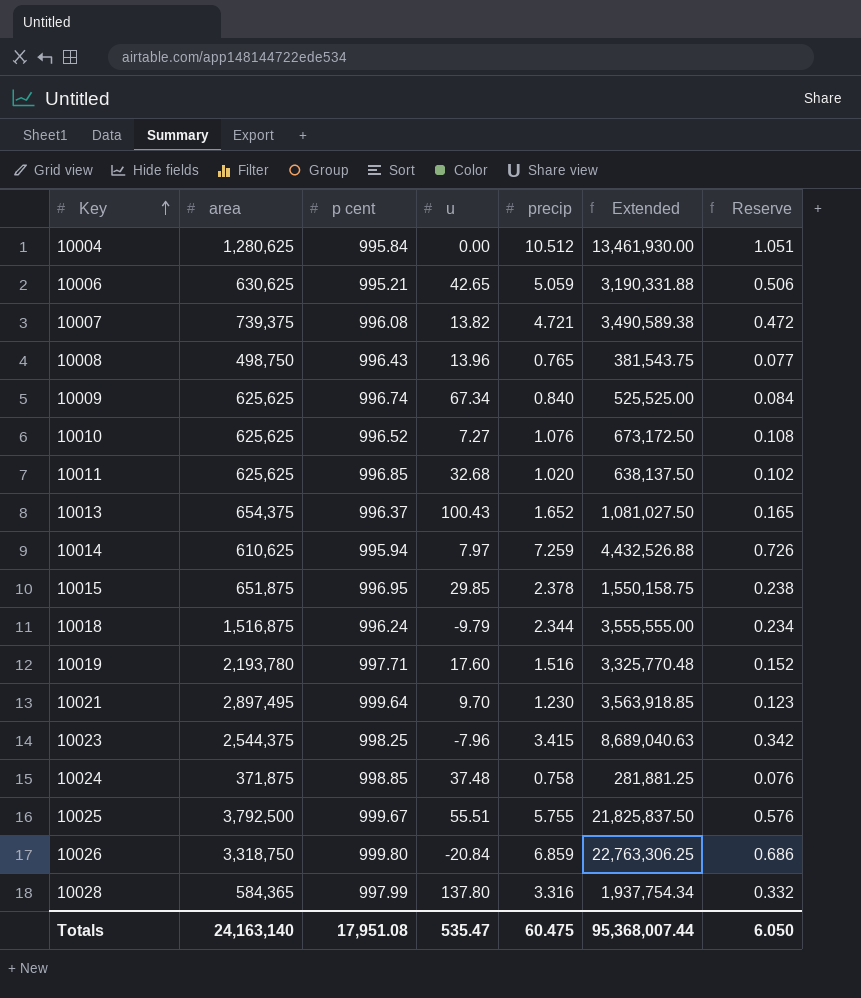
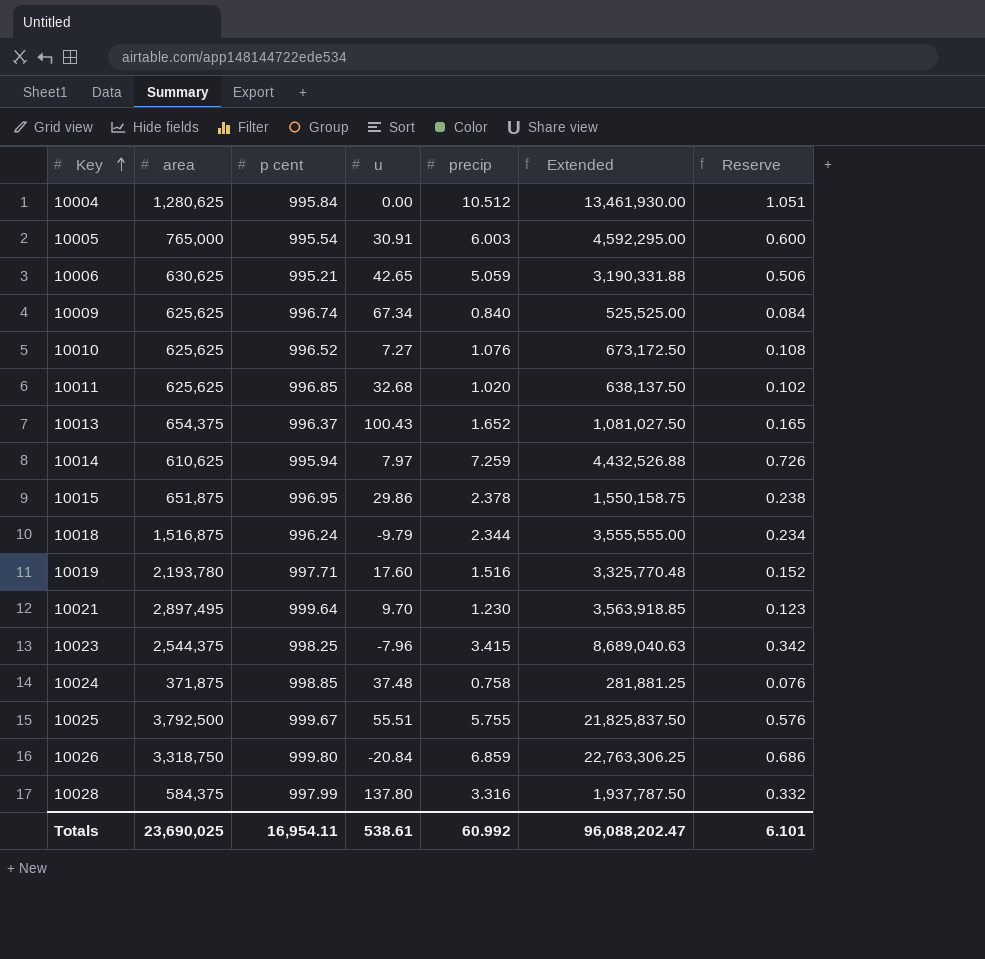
row 10007: 739,375 | 996.08 | 13.82 | 4.721 | 3,490,589.38 | 0.472 -> none
row 10008: 498,750 | 996.43 | 13.96 | 0.765 | 381,543.75 | 0.077 -> none
row 10005: none -> 765,000 | 995.54 | 30.91 | 6.003 | 4,592,295.00 | 0.600
10015 | u: 29.85 -> 29.86
10028 | area: 584,365 -> 584,375
10028 | Extended: 1,937,754.34 -> 1,937,787.50
Totals | area: 24,163,140 -> 23,690,025
Totals | p cent: 17,951.08 -> 16,954.11
Totals | u: 535.47 -> 538.61
Totals | precip: 60.475 -> 60.992
Totals | Extended: 95,368,007.44 -> 96,088,202.47
Totals | Reserve: 6.050 -> 6.101

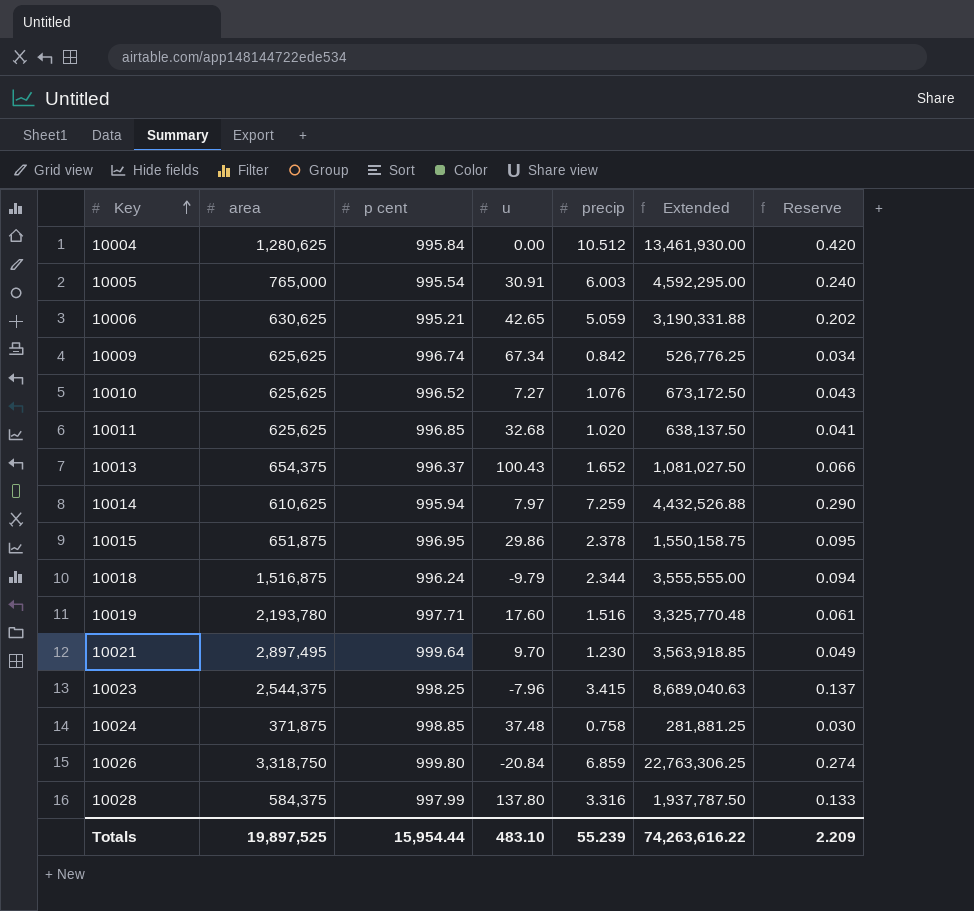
column Reserve | formula: [precip] * 0.1 -> [precip] * 0.04
row 10025: 3,792,500 | 999.67 | 55.51 | 5.755 | 21,825,837.50 | 0.576 -> none
10009 | precip: 0.840 -> 0.842
10009 | Extended: 525,525.00 -> 526,776.25
Totals | area: 23,690,025 -> 19,897,525
Totals | p cent: 16,954.11 -> 15,954.44
Totals | u: 538.61 -> 483.10
Totals | precip: 60.992 -> 55.239
Totals | Extended: 96,088,202.47 -> 74,263,616.22
Totals | Reserve: 6.101 -> 2.209

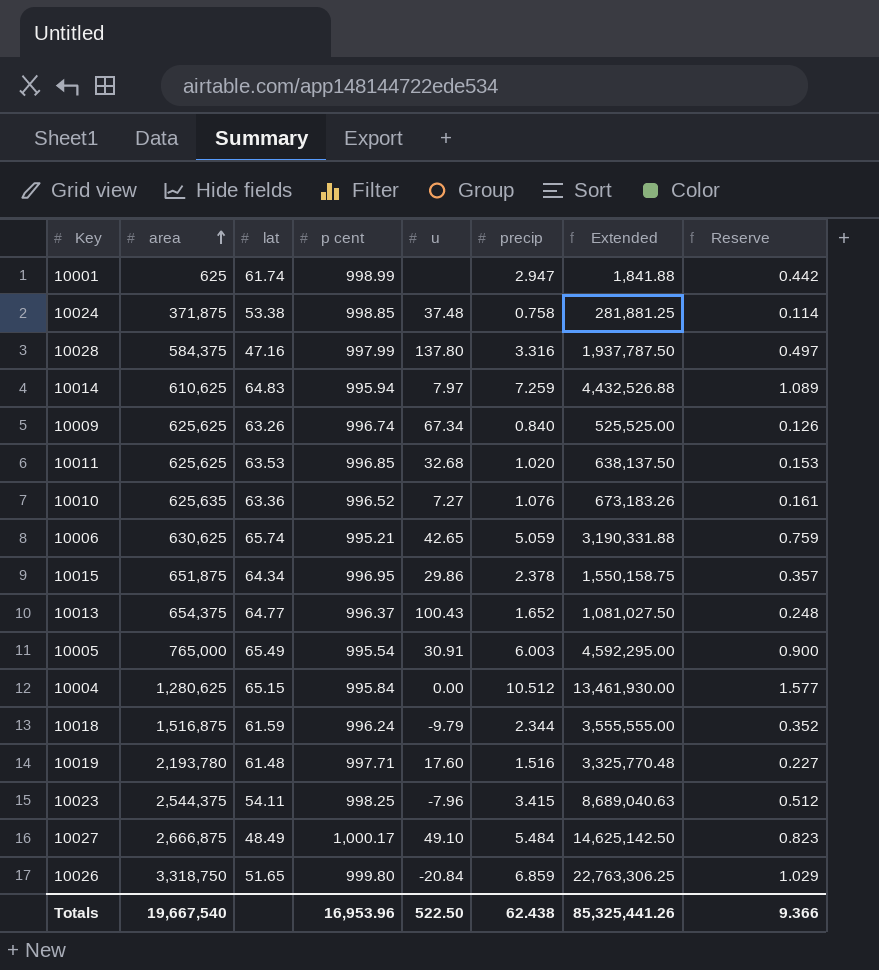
row order: Key ascending -> area ascending
column lat | position: none -> 3
column Reserve | formula: [precip] * 0.04 -> [precip] * 0.15
row 10021: 2,897,495 | 999.64 | 9.70 | 1.230 | 3,563,918.85 | 0.049 -> none
row 10001: none -> 625 | 61.74 | 998.99 | none | 2.947 | 1,841.88 | 0.442
10009 | precip: 0.842 -> 0.840
10009 | Extended: 526,776.25 -> 525,525.00
10010 | area: 625,625 -> 625,635
10010 | Extended: 673,172.50 -> 673,183.26
row 10027: none -> 2,666,875 | 48.49 | 1,000.17 | 49.10 | 5.484 | 14,625,142.50 | 0.823
Totals | area: 19,897,525 -> 19,667,540
Totals | p cent: 15,954.44 -> 16,953.96
Totals | u: 483.10 -> 522.50
Totals | precip: 55.239 -> 62.438
Totals | Extended: 74,263,616.22 -> 85,325,441.26
Totals | Reserve: 2.209 -> 9.366

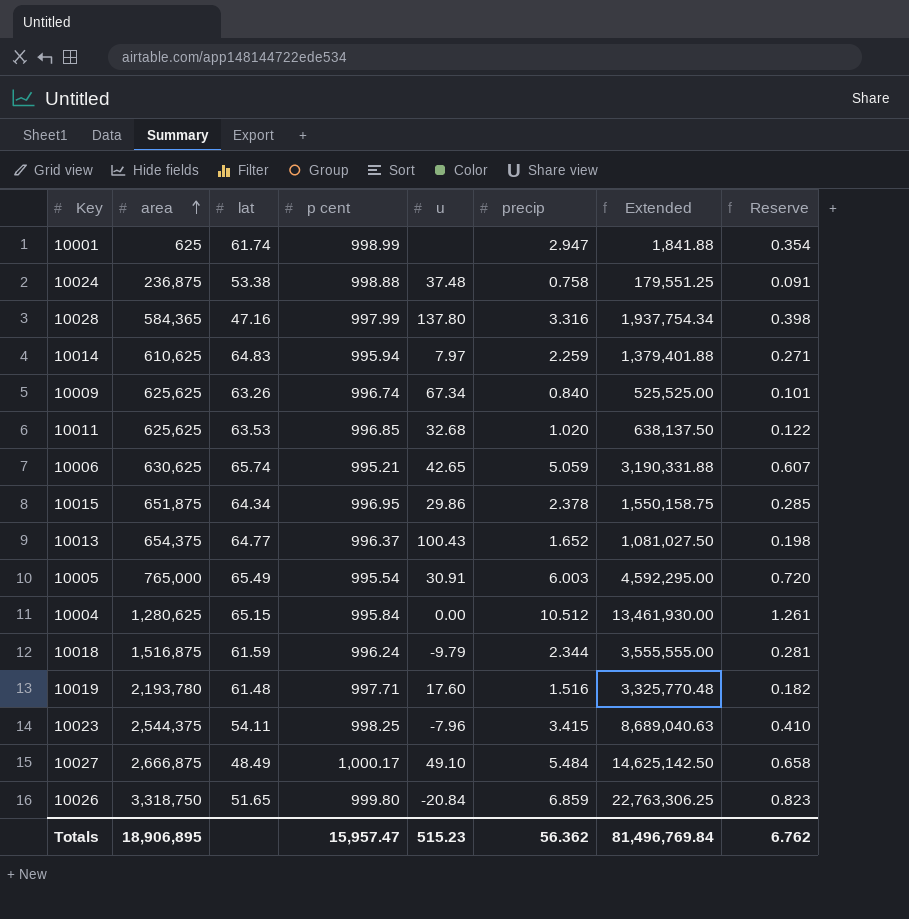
column Reserve | formula: [precip] * 0.15 -> [precip] * 0.12
row 10010: 625,635 | 63.36 | 996.52 | 7.27 | 1.076 | 673,183.26 | 0.161 -> none
10024 | area: 371,875 -> 236,875
10024 | p cent: 998.85 -> 998.88
10024 | Extended: 281,881.25 -> 179,551.25
10028 | area: 584,375 -> 584,365
10028 | Extended: 1,937,787.50 -> 1,937,754.34
10014 | precip: 7.259 -> 2.259
10014 | Extended: 4,432,526.88 -> 1,379,401.88
Totals | area: 19,667,540 -> 18,906,895
Totals | p cent: 16,953.96 -> 15,957.47
Totals | u: 522.50 -> 515.23
Totals | precip: 62.438 -> 56.362
Totals | Extended: 85,325,441.26 -> 81,496,769.84
Totals | Reserve: 9.366 -> 6.762

